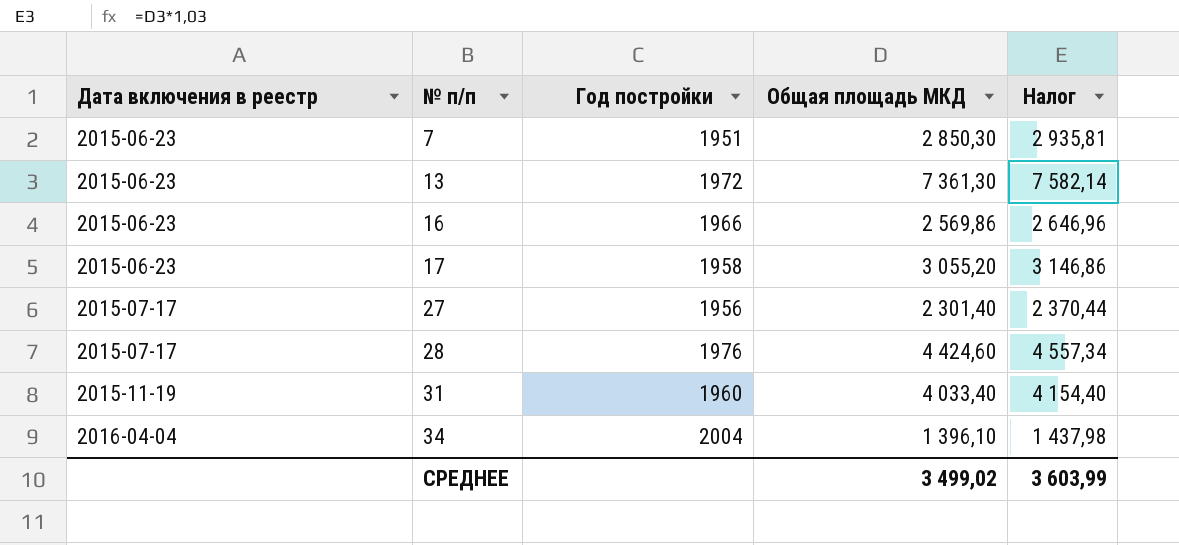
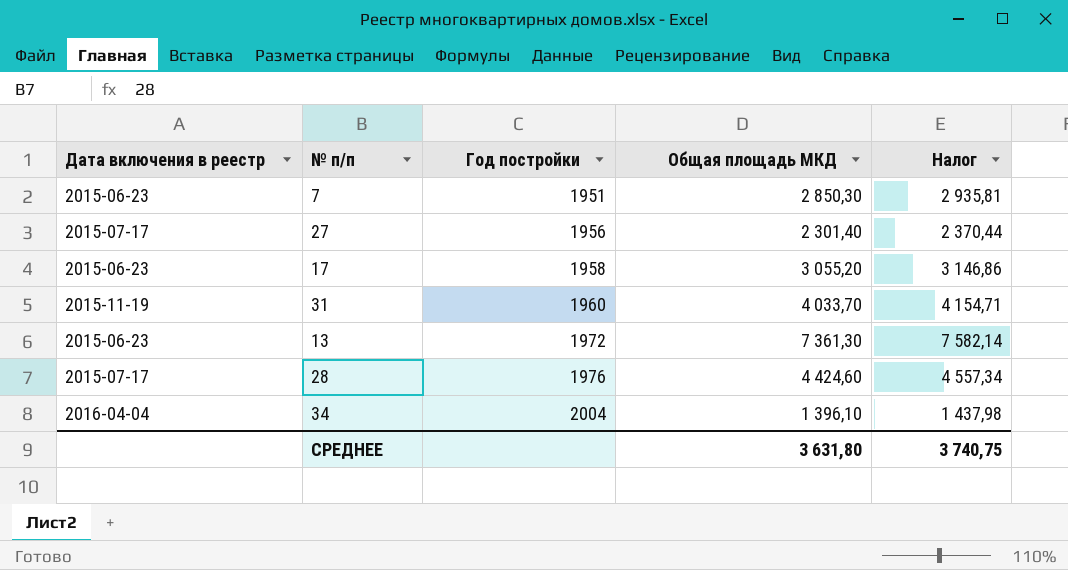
row order: Дата включения в реестр ascending -> Год постройки ascending
row 16: 2015-06-23 | 1966 | 2 569,86 | 2 646,96 -> none
31 | Общая площадь МКД: 4 033,40 -> 4 033,70
31 | Налог: 4 154,40 -> 4 154,71
СРЕДНЕЕ | Общая площадь МКД: 3 499,02 -> 3 631,80
СРЕДНЕЕ | Налог: 3 603,99 -> 3 740,75

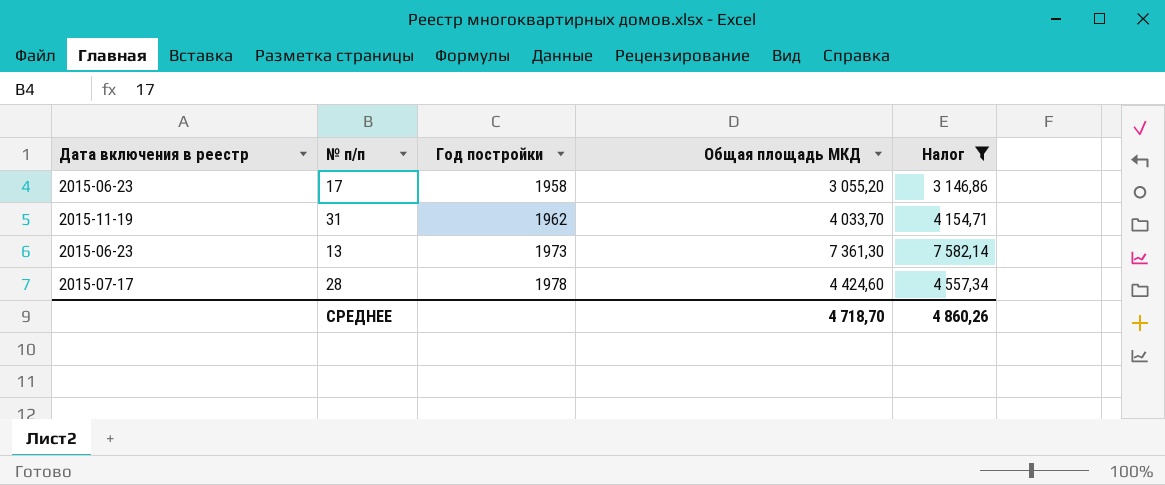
filter: none -> Налог >= 3 146,86
31 | Год постройки: 1960 -> 1962
13 | Год постройки: 1972 -> 1973
28 | Год постройки: 1976 -> 1978
СРЕДНЕЕ | Общая площадь МКД: 3 631,80 -> 4 718,70
СРЕДНЕЕ | Налог: 3 740,75 -> 4 860,26

